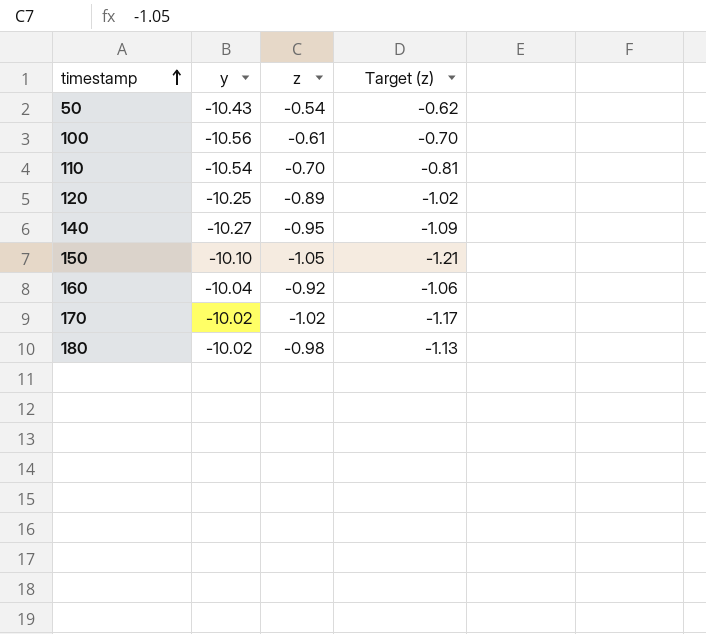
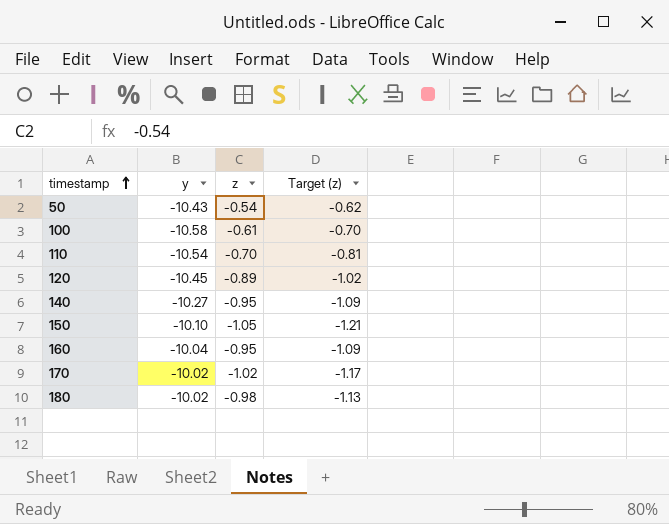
100 | y: -10.56 -> -10.58
120 | y: -10.25 -> -10.45
160 | z: -0.92 -> -0.95
160 | Target (z): -1.06 -> -1.09

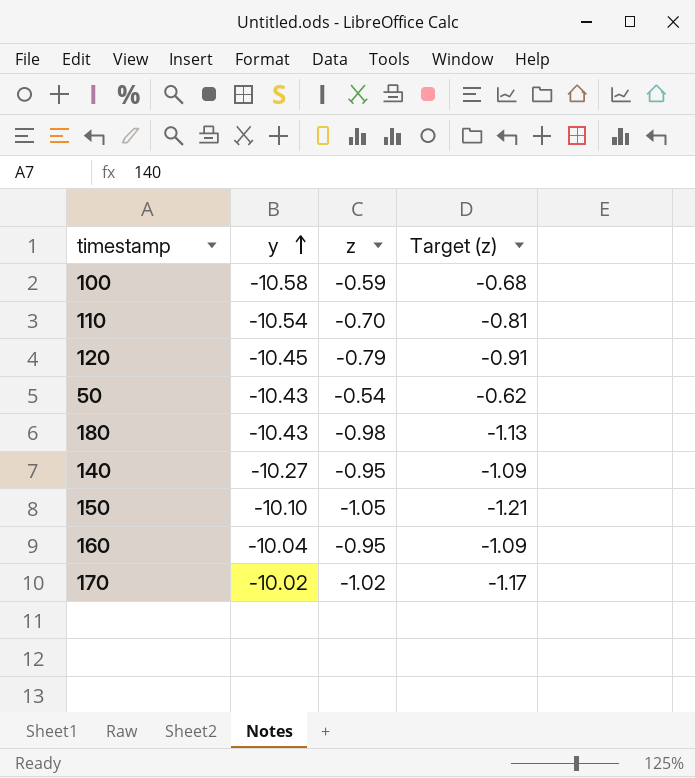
row order: timestamp ascending -> y ascending
100 | z: -0.61 -> -0.59
100 | Target (z): -0.70 -> -0.68
120 | z: -0.89 -> -0.79
120 | Target (z): -1.02 -> -0.91
180 | y: -10.02 -> -10.43

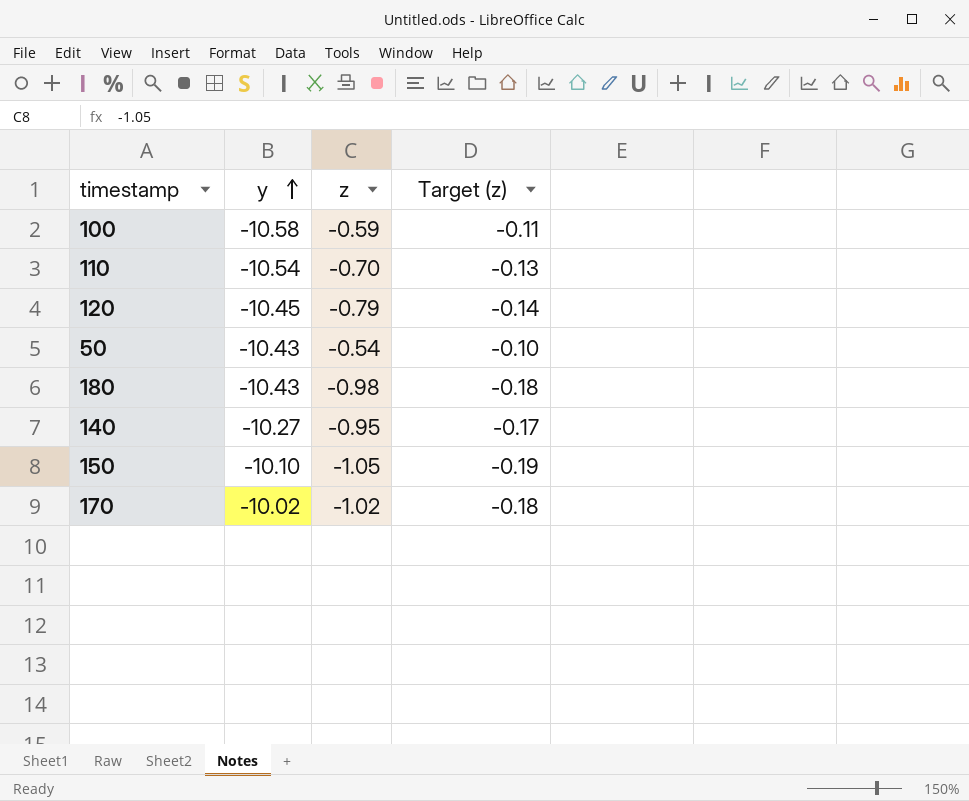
column Target (z) | formula: [z] * 1.15 -> [z] * 0.18
row 160: -10.04 | -0.95 | -1.09 -> none

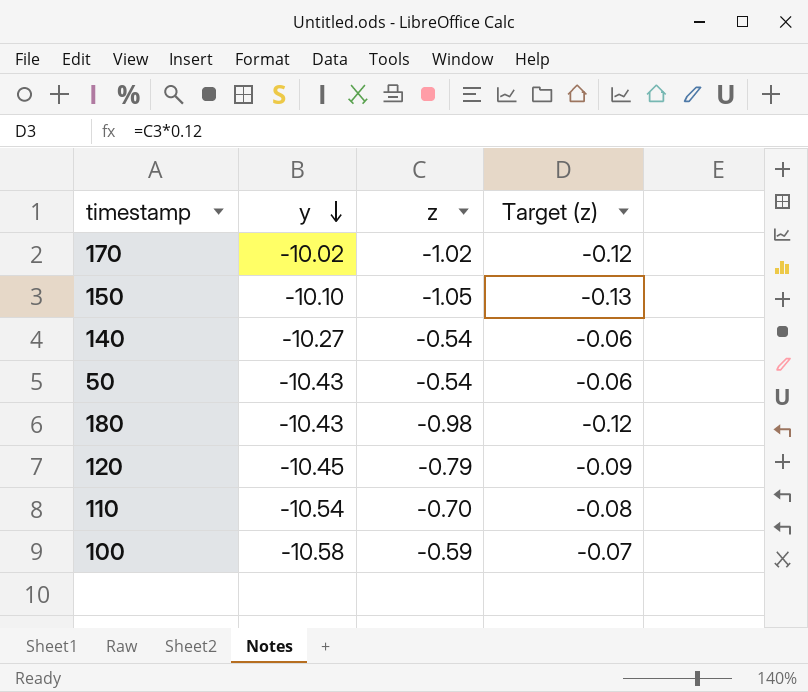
row order: y ascending -> y descending
column Target (z) | formula: [z] * 0.18 -> [z] * 0.12
140 | z: -0.95 -> -0.54

